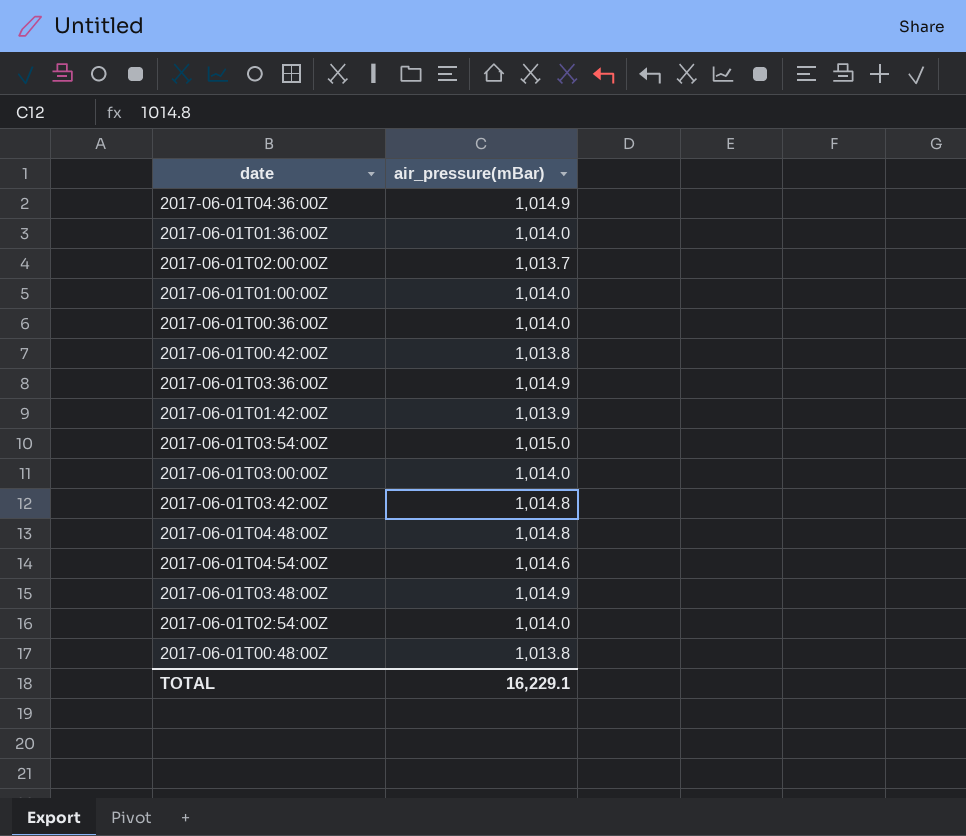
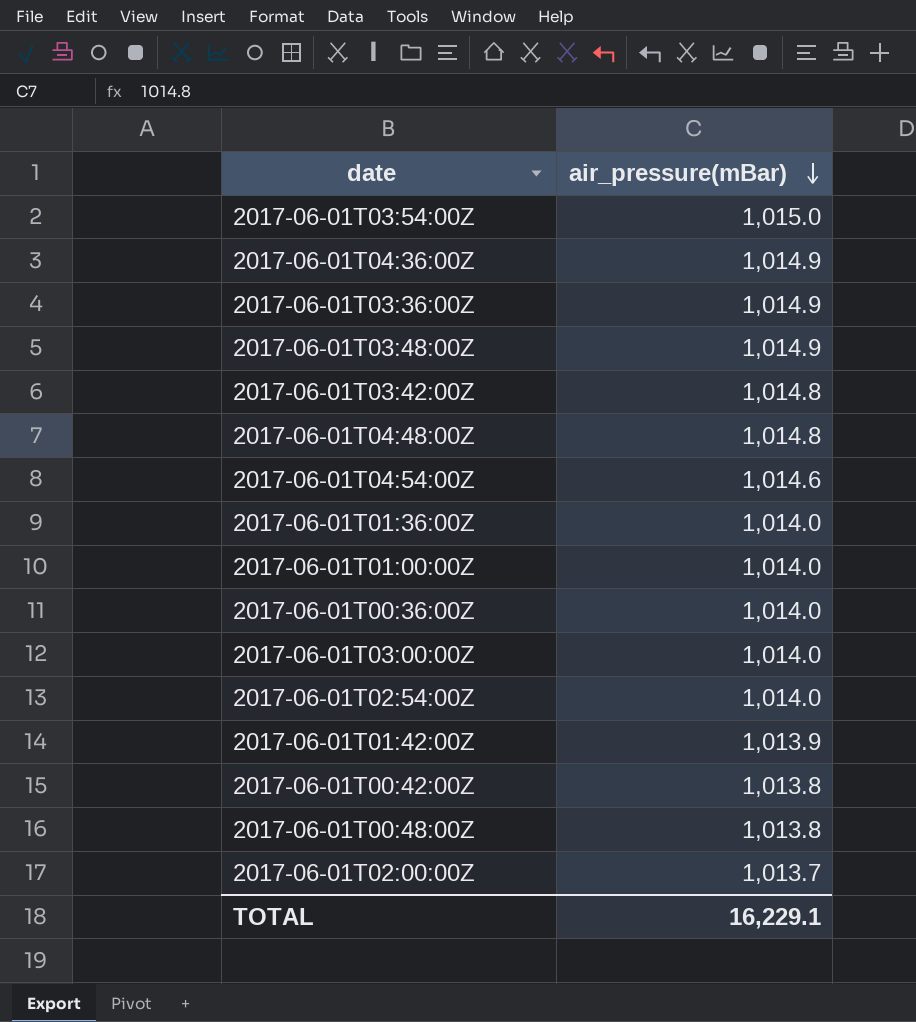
row order: none -> air_pressure(mBar) descending

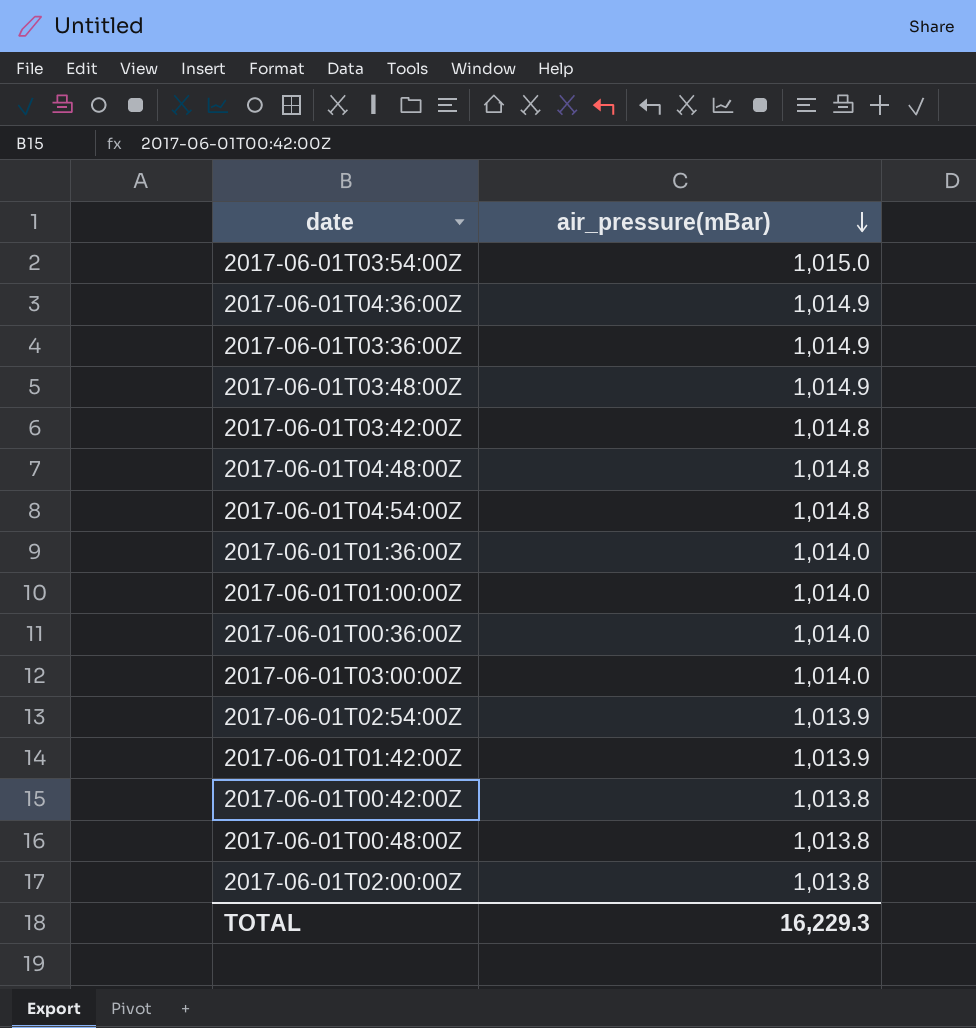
2017-06-01T04:54:00Z | air_pressure(mBar): 1,014.6 -> 1,014.8
2017-06-01T02:54:00Z | air_pressure(mBar): 1,014.0 -> 1,013.9
2017-06-01T02:00:00Z | air_pressure(mBar): 1,013.7 -> 1,013.8
TOTAL | air_pressure(mBar): 16,229.1 -> 16,229.3

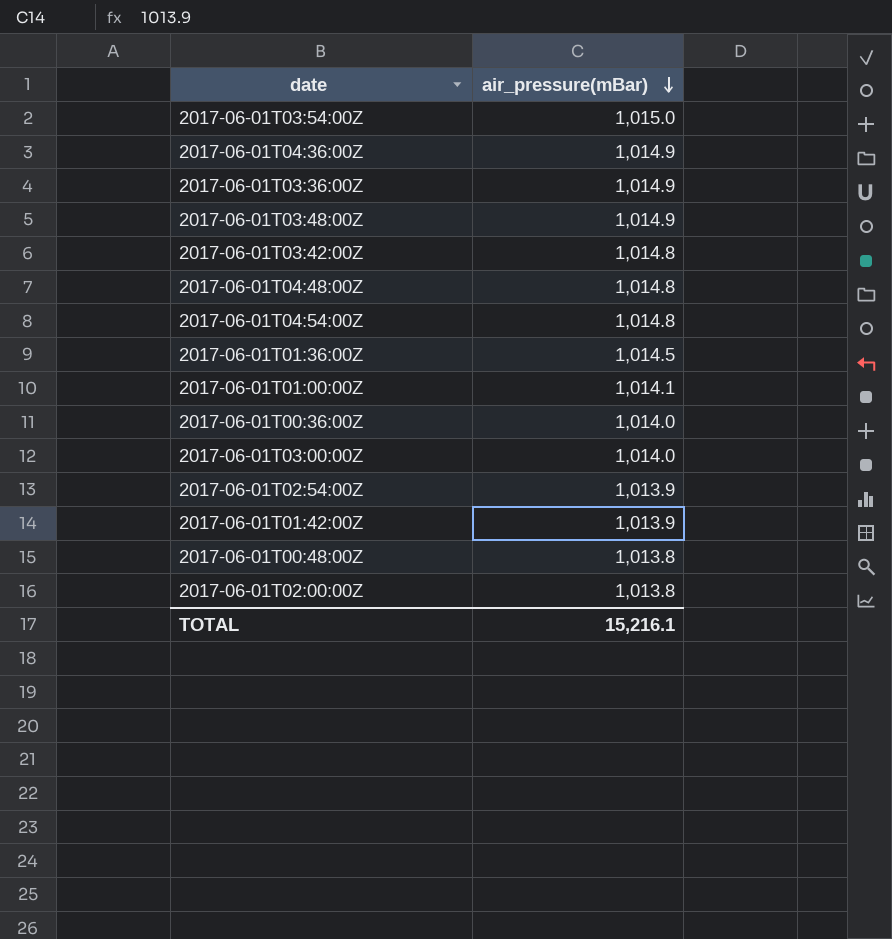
row 2017-06-01T00:42:00Z: 1,013.8 -> none
2017-06-01T01:36:00Z | air_pressure(mBar): 1,014.0 -> 1,014.5
2017-06-01T01:00:00Z | air_pressure(mBar): 1,014.0 -> 1,014.1
TOTAL | air_pressure(mBar): 16,229.3 -> 15,216.1

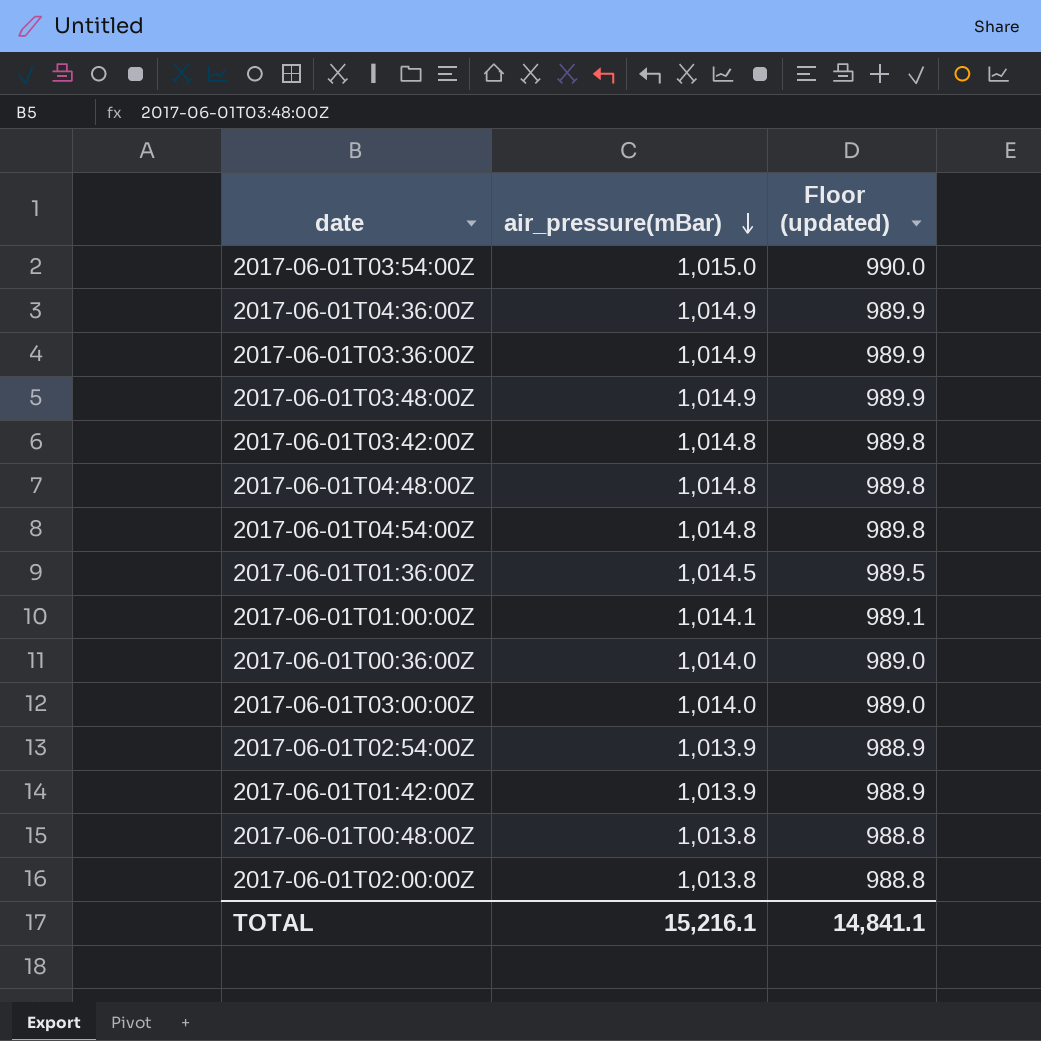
column Floor (updated) | formula: none -> [air_pressure(mBar)] - 25

